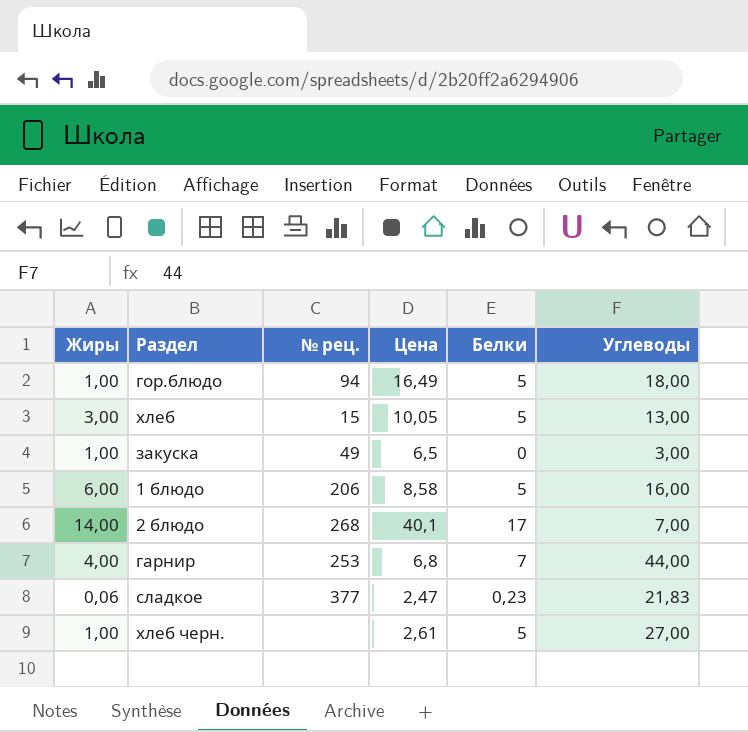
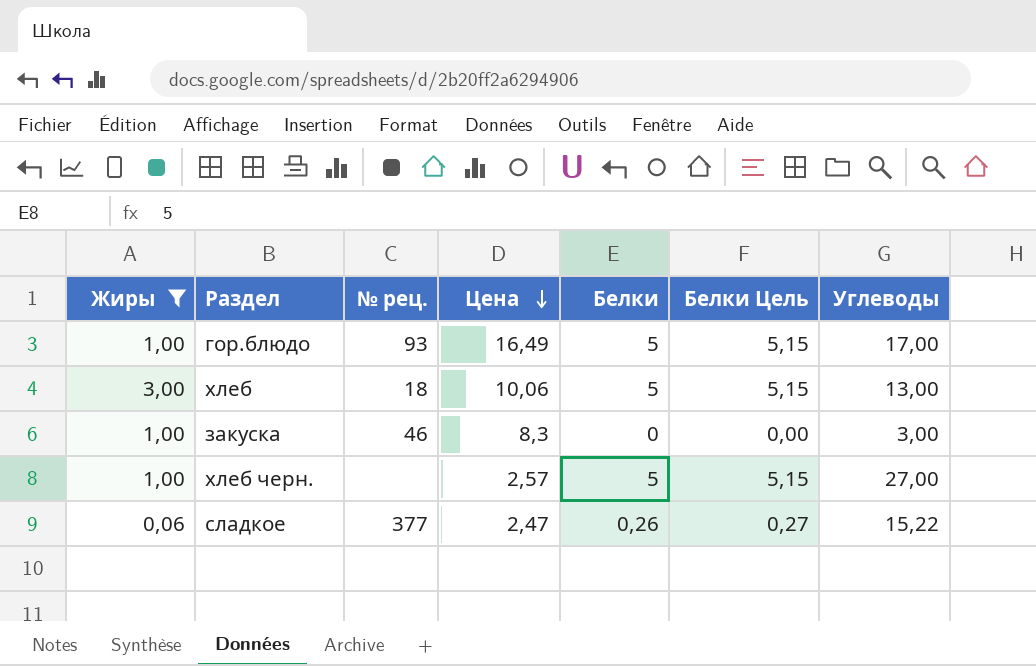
filter: none -> Жиры <= 3,00
row order: none -> Цена descending
column Белки Цель | formula: none -> [Белки] * 1,03
гор.блюдо | № рец.: 94 -> 93
гор.блюдо | Углеводы: 18,00 -> 17,00
хлеб | № рец.: 15 -> 18
хлеб | Цена: 10,05 -> 10,06
закуска | № рец.: 49 -> 46
закуска | Цена: 6,5 -> 8,3
хлеб черн. | Цена: 2,61 -> 2,57
сладкое | Белки: 0,23 -> 0,26
сладкое | Углеводы: 21,83 -> 15,22

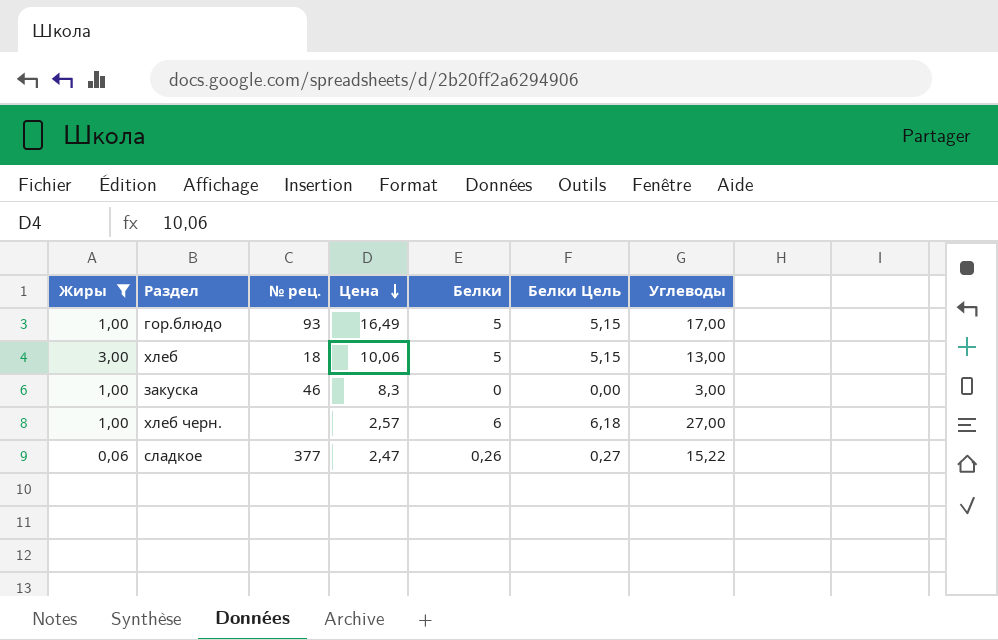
хлеб черн. | Белки: 5 -> 6
хлеб черн. | Белки Цель: 5,15 -> 6,18

